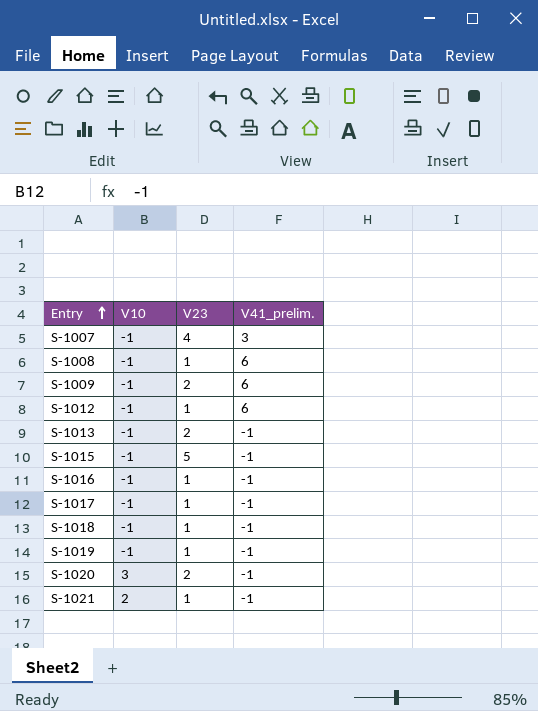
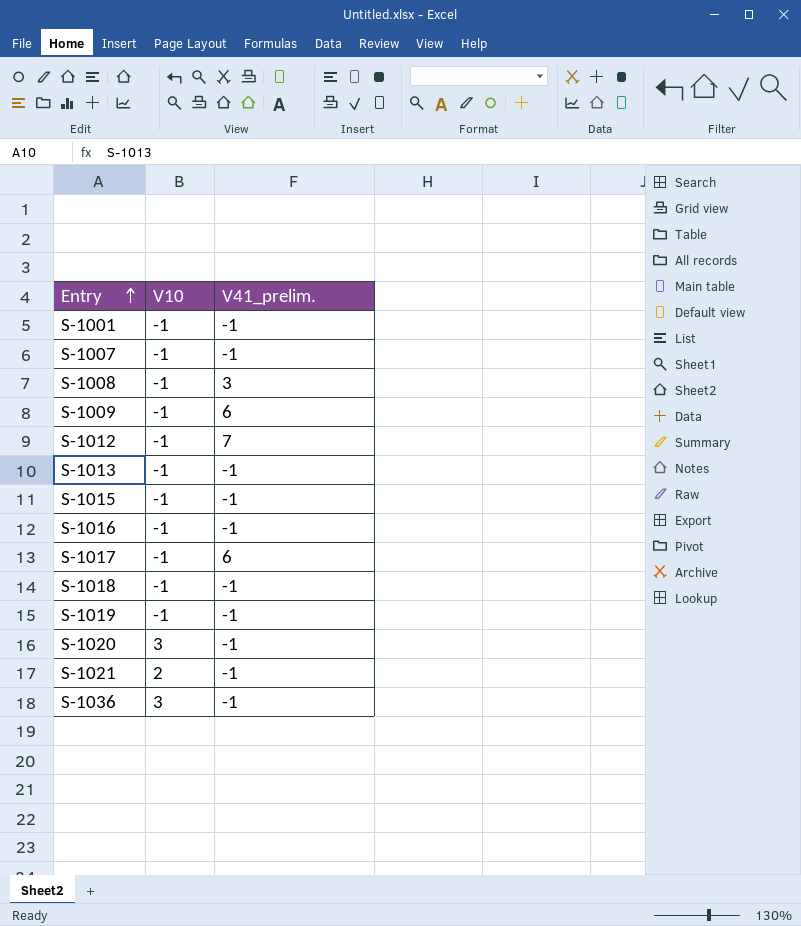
column V23 | position: 3 -> none
row S-1001: none -> -1 | -1
S-1007 | V41_prelim.: 3 -> -1
S-1008 | V41_prelim.: 6 -> 3
S-1012 | V41_prelim.: 6 -> 7
S-1017 | V41_prelim.: -1 -> 6
row S-1036: none -> 3 | -1

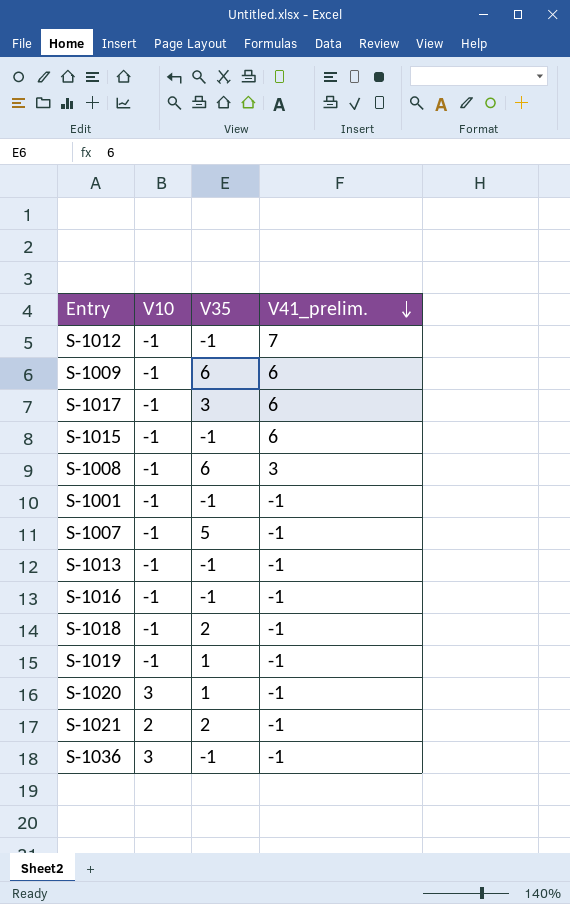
row order: Entry ascending -> V41_prelim. descending
column V35 | position: none -> 3
S-1015 | V41_prelim.: -1 -> 6

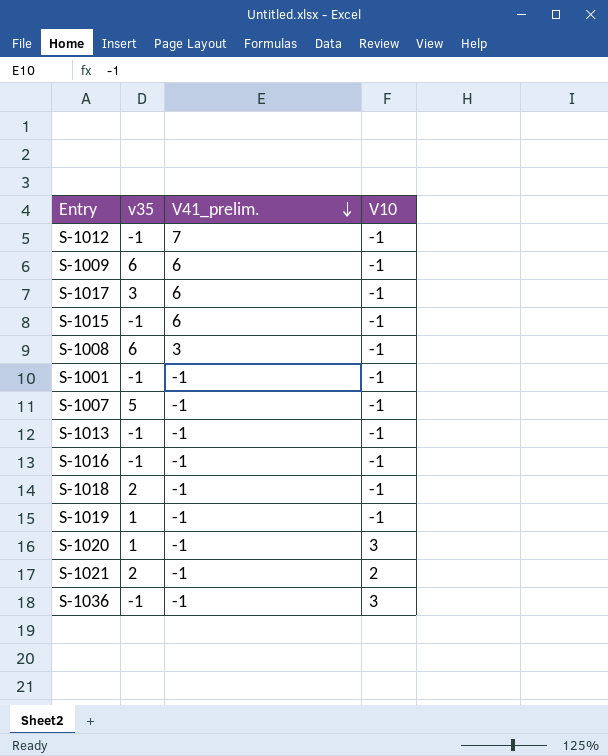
column name: V35 -> v35
column V10 | position: 2 -> 4

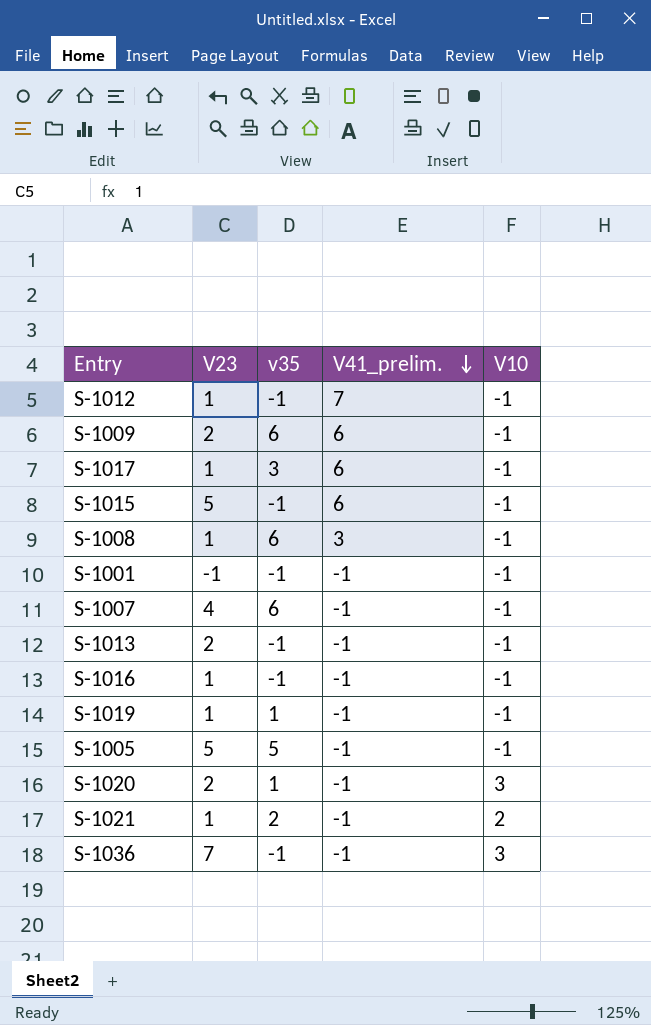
column V23 | position: none -> 2
row S-1018: 2 | -1 | -1 -> none
S-1007 | v35: 5 -> 6
row S-1005: none -> 5 | 5 | -1 | -1

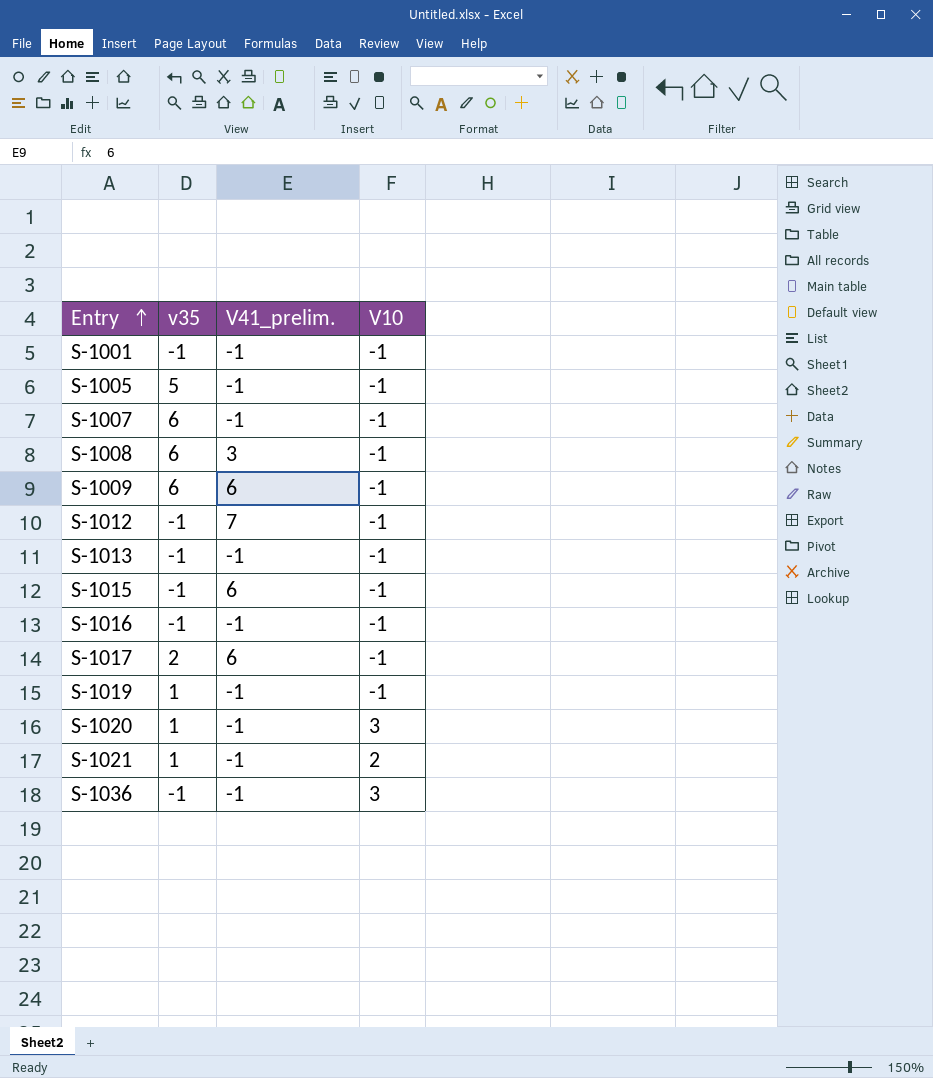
row order: V41_prelim. descending -> Entry ascending
column V23 | position: 2 -> none
S-1017 | v35: 3 -> 2
S-1021 | v35: 2 -> 1

